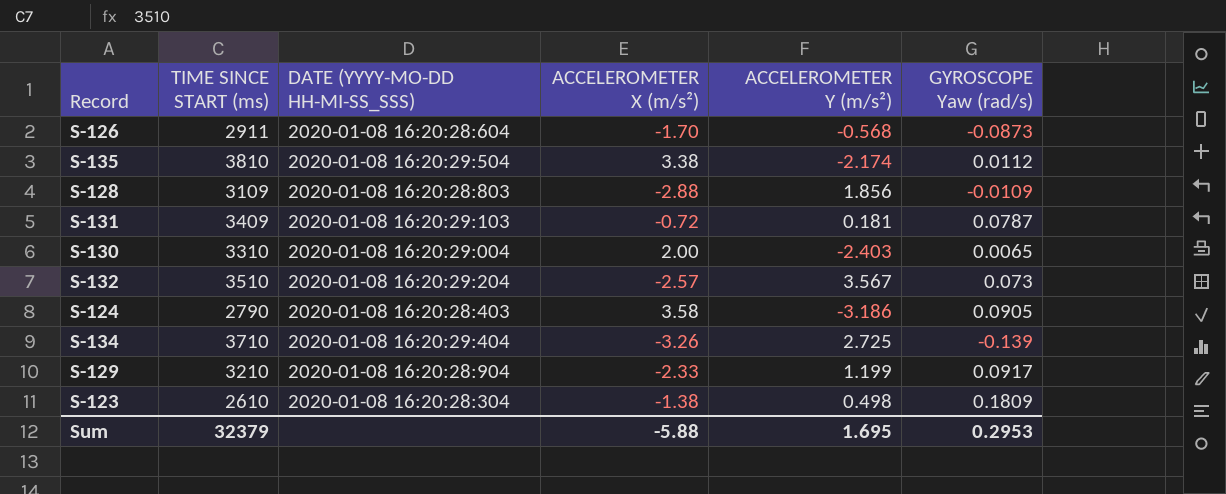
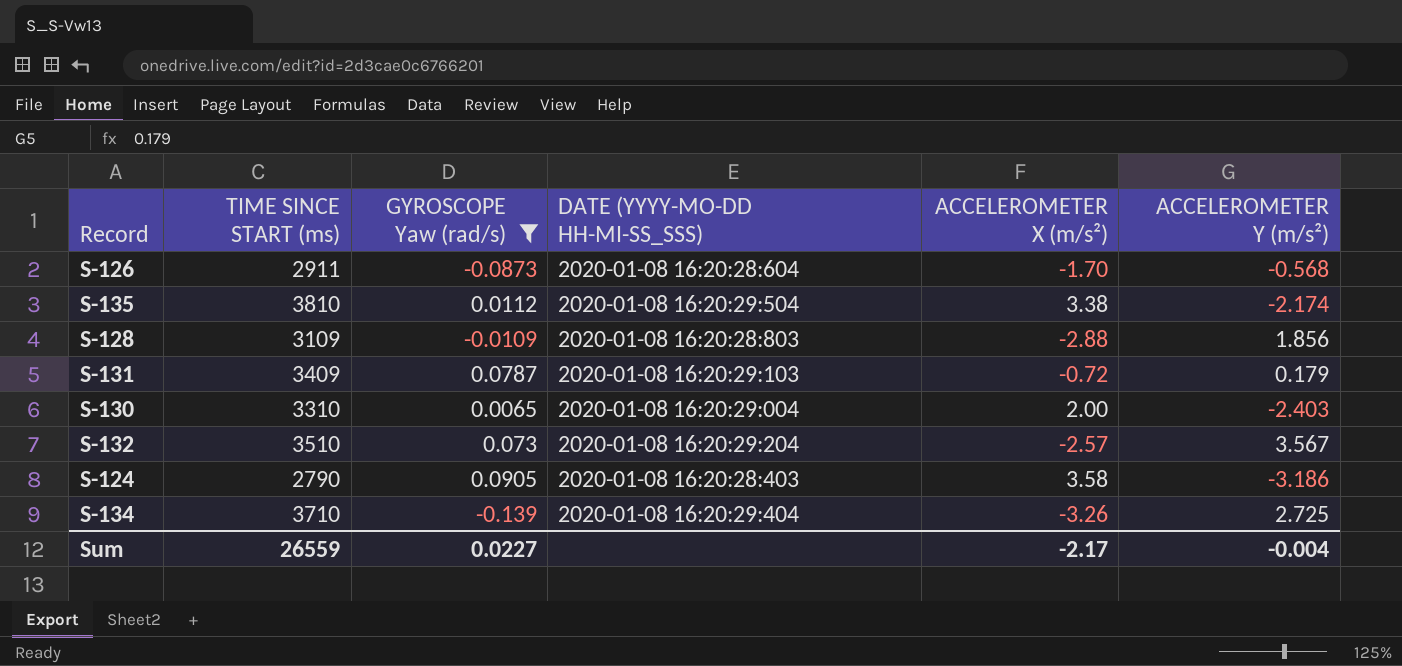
filter: none -> GYROSCOPE Yaw (rad/s) <= 0.0905
column GYROSCOPE Yaw (rad/s) | position: 6 -> 3
S-131 | ACCELEROMETER Y (m/s²): 0.181 -> 0.179
Sum | TIME SINCE START (ms): 32379 -> 26559
Sum | GYROSCOPE Yaw (rad/s): 0.2953 -> 0.0227
Sum | ACCELEROMETER X (m/s²): -5.88 -> -2.17
Sum | ACCELEROMETER Y (m/s²): 1.695 -> -0.004

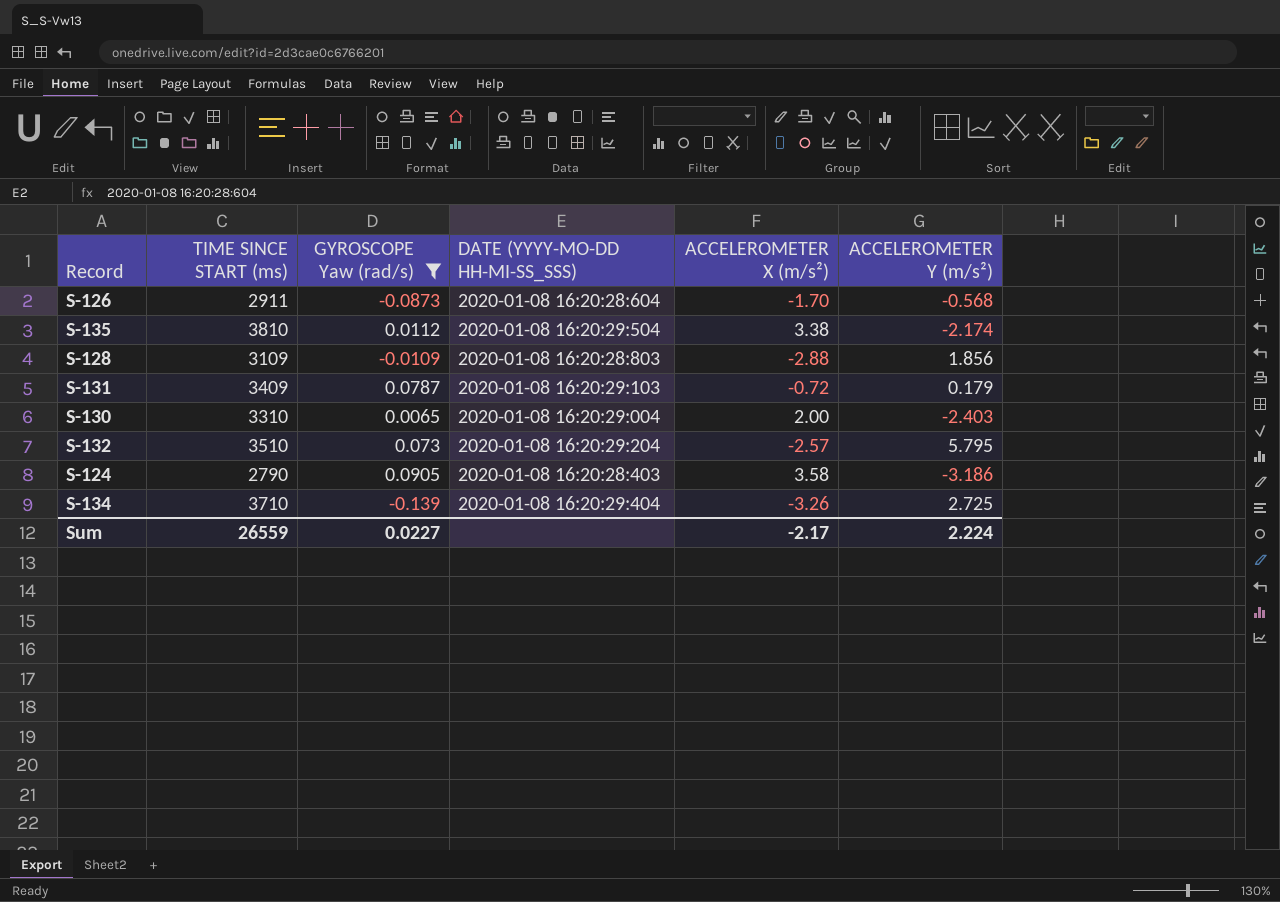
S-132 | ACCELEROMETER Y (m/s²): 3.567 -> 5.795
Sum | ACCELEROMETER Y (m/s²): -0.004 -> 2.224

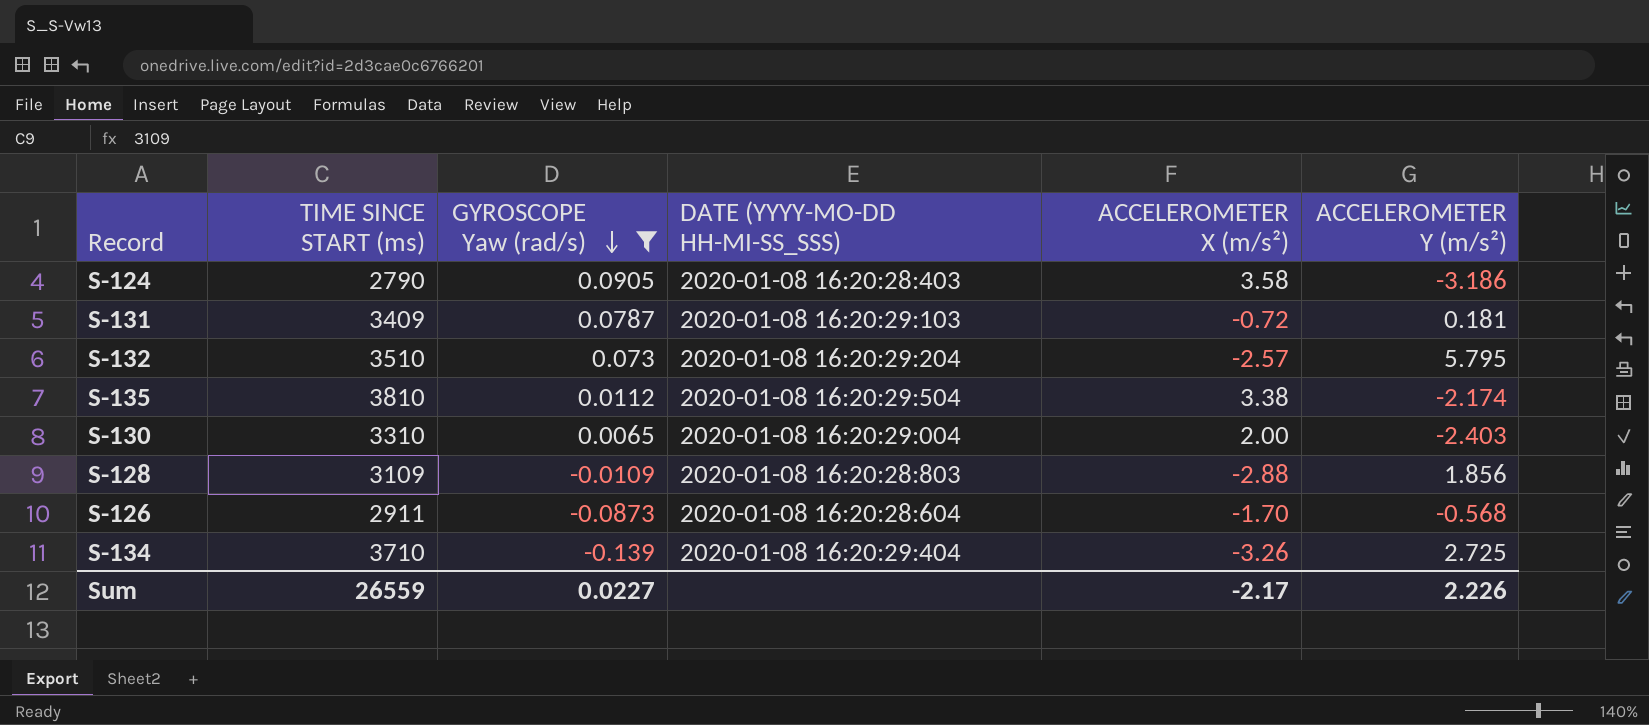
row order: none -> GYROSCOPE Yaw (rad/s) descending
S-131 | ACCELEROMETER Y (m/s²): 0.179 -> 0.181
Sum | ACCELEROMETER Y (m/s²): 2.224 -> 2.226

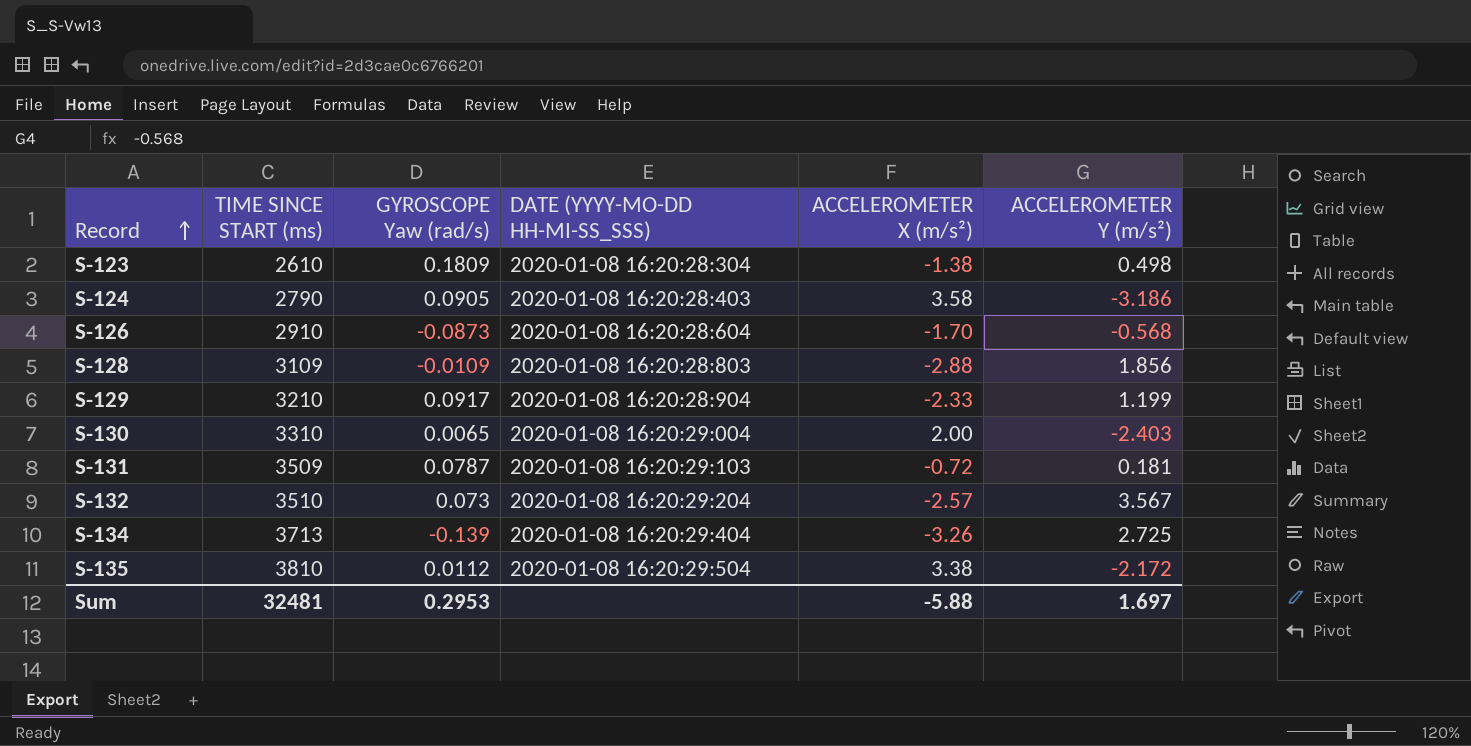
filter: GYROSCOPE Yaw (rad/s) <= 0.0905 -> none
row order: GYROSCOPE Yaw (rad/s) descending -> Record ascending
S-126 | TIME SINCE START (ms): 2911 -> 2910
S-131 | TIME SINCE START (ms): 3409 -> 3509
S-132 | ACCELEROMETER Y (m/s²): 5.795 -> 3.567
S-134 | TIME SINCE START (ms): 3710 -> 3713
S-135 | ACCELEROMETER Y (m/s²): -2.174 -> -2.172
Sum | TIME SINCE START (ms): 26559 -> 32481
Sum | GYROSCOPE Yaw (rad/s): 0.0227 -> 0.2953
Sum | ACCELEROMETER X (m/s²): -2.17 -> -5.88
Sum | ACCELEROMETER Y (m/s²): 2.226 -> 1.697

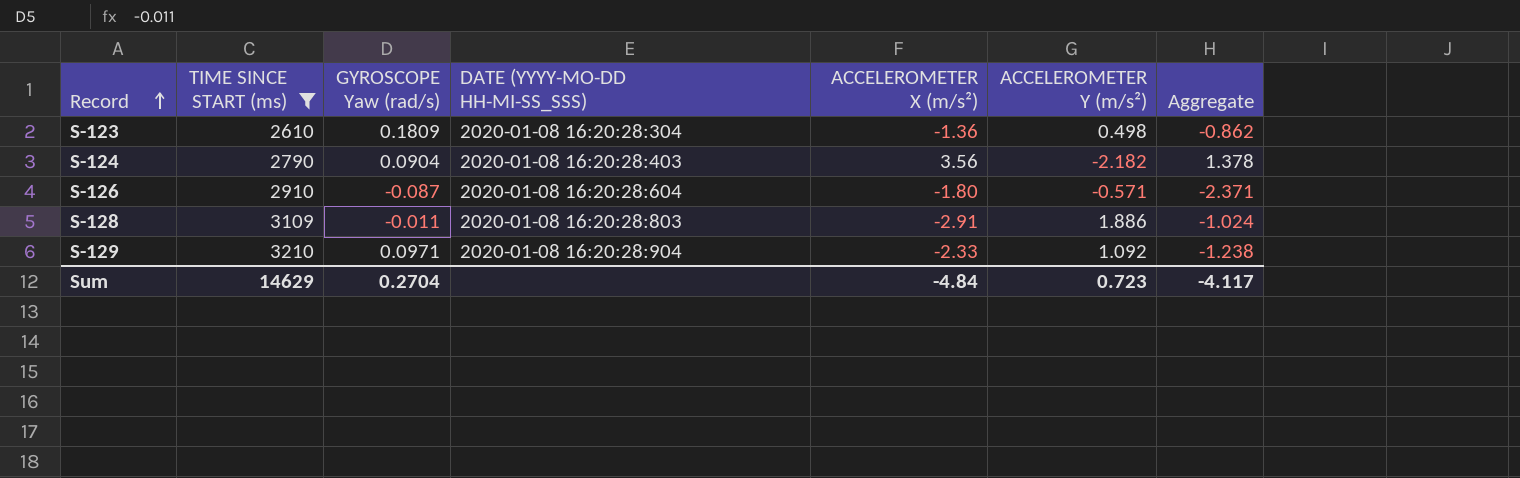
filter: none -> TIME SINCE START (ms) <= 3210
column Aggregate | formula: none -> [ACCELEROMETER X (m/s²)] + [ACCELEROMETER Y (m/s²)]
S-123 | ACCELEROMETER X (m/s²): -1.38 -> -1.36
S-124 | GYROSCOPE Yaw (rad/s): 0.0905 -> 0.0904
S-124 | ACCELEROMETER X (m/s²): 3.58 -> 3.56
S-124 | ACCELEROMETER Y (m/s²): -3.186 -> -2.182
S-126 | GYROSCOPE Yaw (rad/s): -0.0873 -> -0.087
S-126 | ACCELEROMETER X (m/s²): -1.70 -> -1.80
S-126 | ACCELEROMETER Y (m/s²): -0.568 -> -0.571
S-128 | GYROSCOPE Yaw (rad/s): -0.0109 -> -0.011
S-128 | ACCELEROMETER X (m/s²): -2.88 -> -2.91
S-128 | ACCELEROMETER Y (m/s²): 1.856 -> 1.886
S-129 | GYROSCOPE Yaw (rad/s): 0.0917 -> 0.0971
S-129 | ACCELEROMETER Y (m/s²): 1.199 -> 1.092
Sum | TIME SINCE START (ms): 32481 -> 14629
Sum | GYROSCOPE Yaw (rad/s): 0.2953 -> 0.2704
Sum | ACCELEROMETER X (m/s²): -5.88 -> -4.84
Sum | ACCELEROMETER Y (m/s²): 1.697 -> 0.723

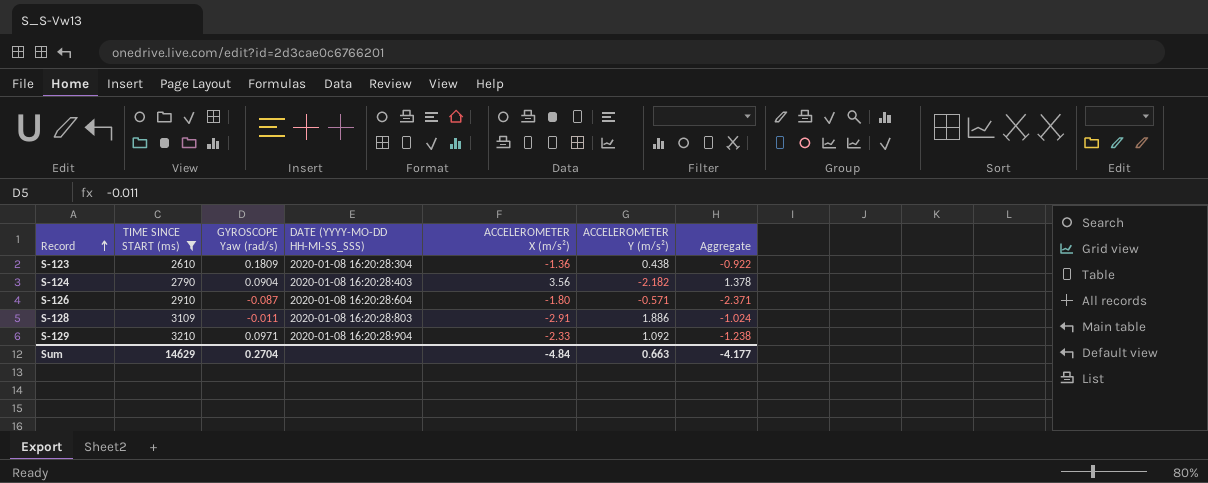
S-123 | ACCELEROMETER Y (m/s²): 0.498 -> 0.438
S-123 | Aggregate: -0.862 -> -0.922
Sum | ACCELEROMETER Y (m/s²): 0.723 -> 0.663
Sum | Aggregate: -4.117 -> -4.177

